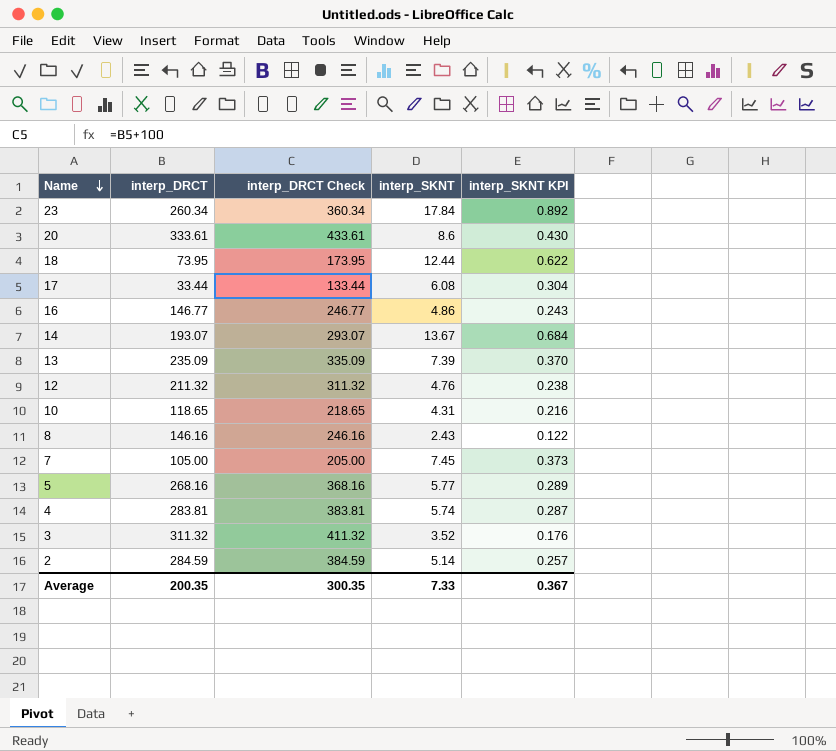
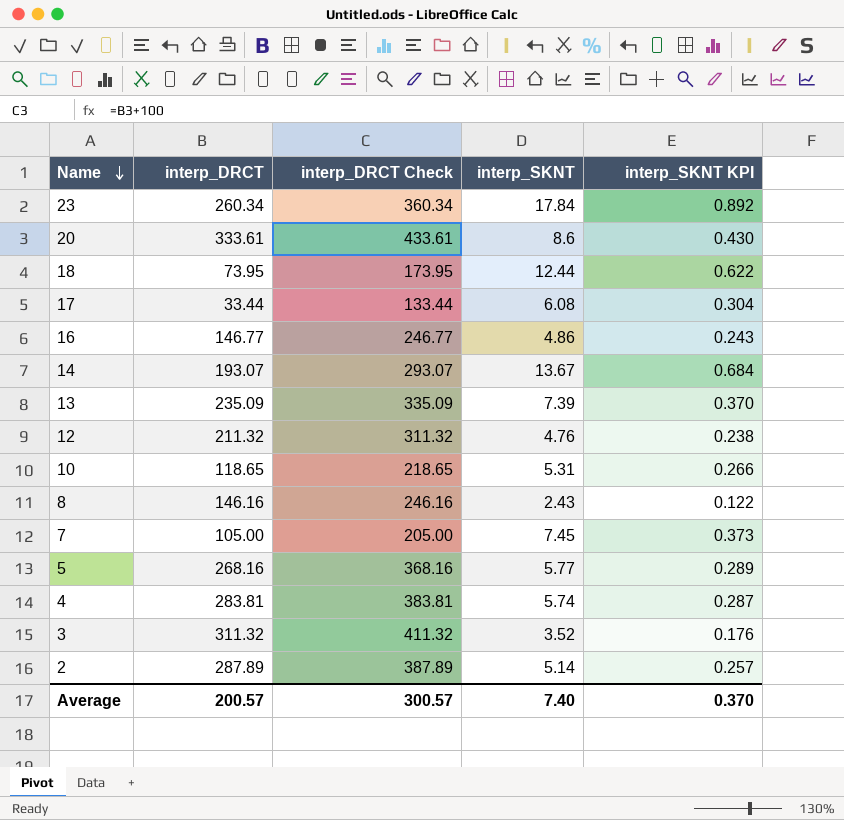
10 | interp_SKNT: 4.31 -> 5.31
10 | interp_SKNT KPI: 0.216 -> 0.266
2 | interp_DRCT: 284.59 -> 287.89
2 | interp_DRCT Check: 384.59 -> 387.89
Average | interp_DRCT: 200.35 -> 200.57
Average | interp_DRCT Check: 300.35 -> 300.57
Average | interp_SKNT: 7.33 -> 7.40
Average | interp_SKNT KPI: 0.367 -> 0.370

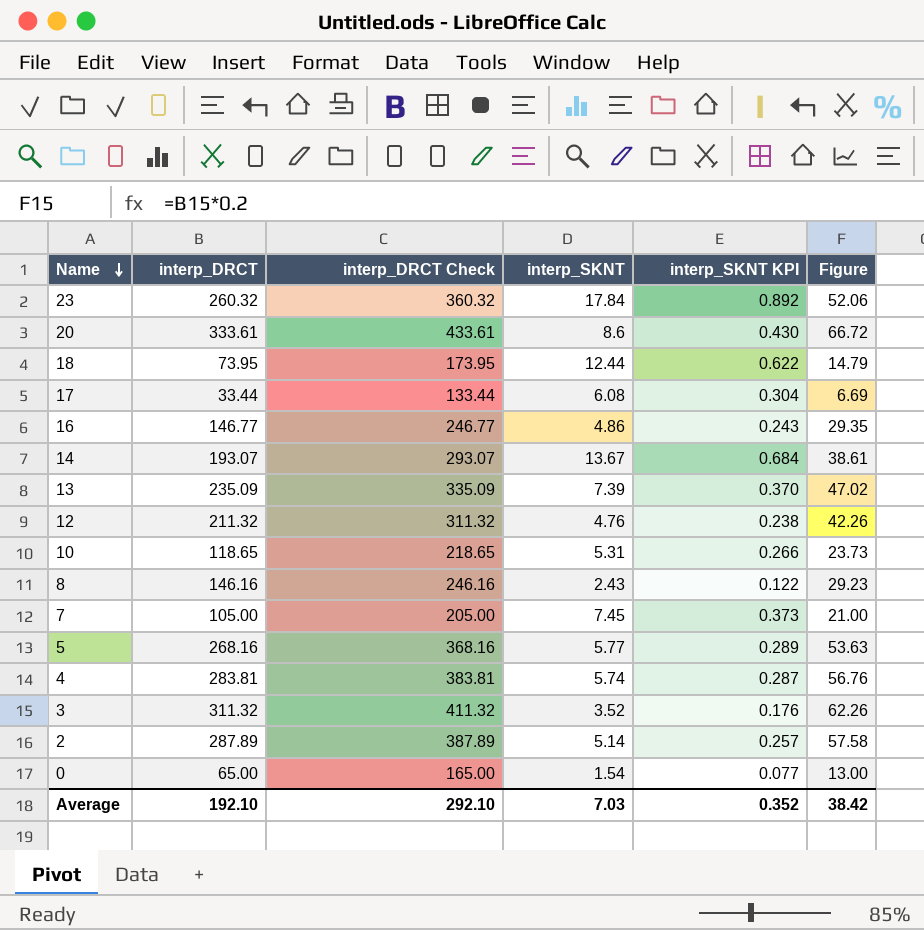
column Figure | formula: none -> [interp_DRCT] * 0.2
23 | interp_DRCT: 260.34 -> 260.32
23 | interp_DRCT Check: 360.34 -> 360.32
row 0: none -> 65.00 | 165.00 | 1.54 | 0.077 | 13.00
Average | interp_DRCT: 200.57 -> 192.10
Average | interp_DRCT Check: 300.57 -> 292.10
Average | interp_SKNT: 7.40 -> 7.03
Average | interp_SKNT KPI: 0.370 -> 0.352

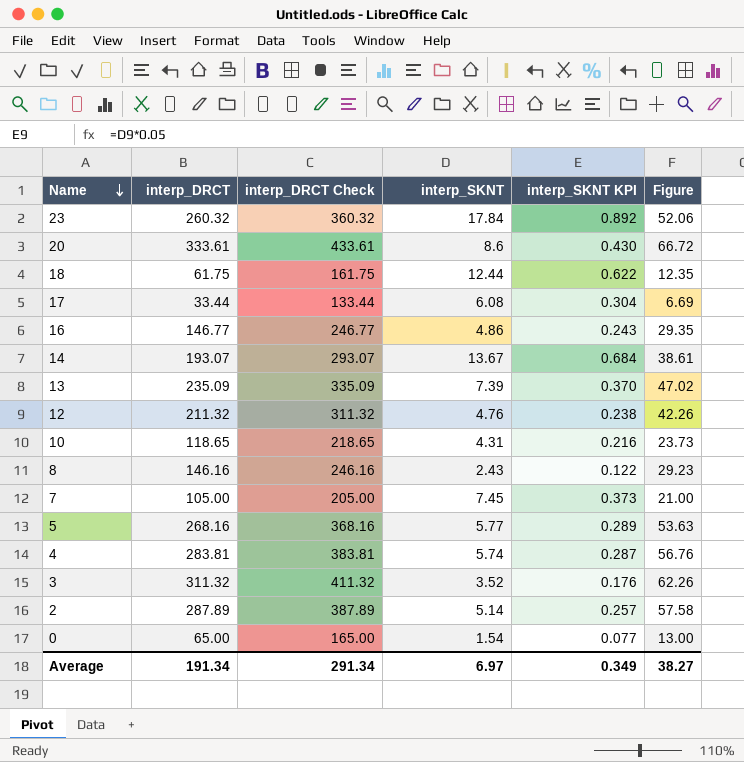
18 | interp_DRCT: 73.95 -> 61.75
18 | interp_DRCT Check: 173.95 -> 161.75
18 | Figure: 14.79 -> 12.35
10 | interp_SKNT: 5.31 -> 4.31
10 | interp_SKNT KPI: 0.266 -> 0.216
Average | interp_DRCT: 192.10 -> 191.34
Average | interp_DRCT Check: 292.10 -> 291.34
Average | interp_SKNT: 7.03 -> 6.97
Average | interp_SKNT KPI: 0.352 -> 0.349
Average | Figure: 38.42 -> 38.27

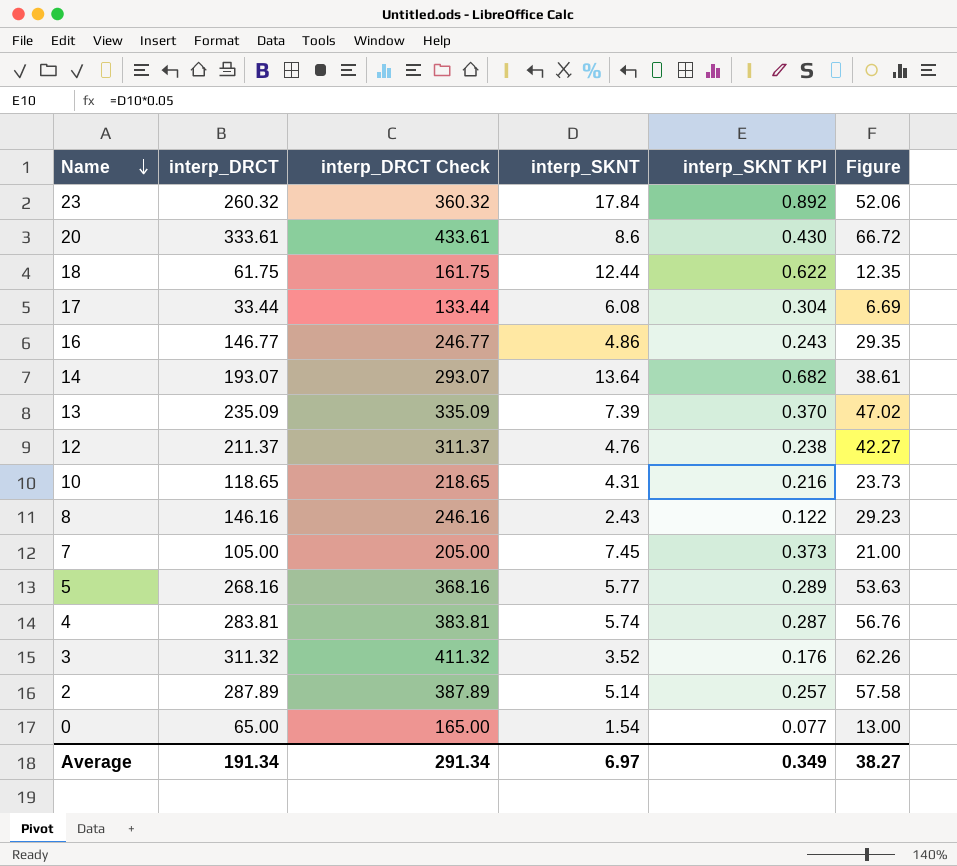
14 | interp_SKNT: 13.67 -> 13.64
14 | interp_SKNT KPI: 0.684 -> 0.682
12 | interp_DRCT: 211.32 -> 211.37
12 | interp_DRCT Check: 311.32 -> 311.37
12 | Figure: 42.26 -> 42.27

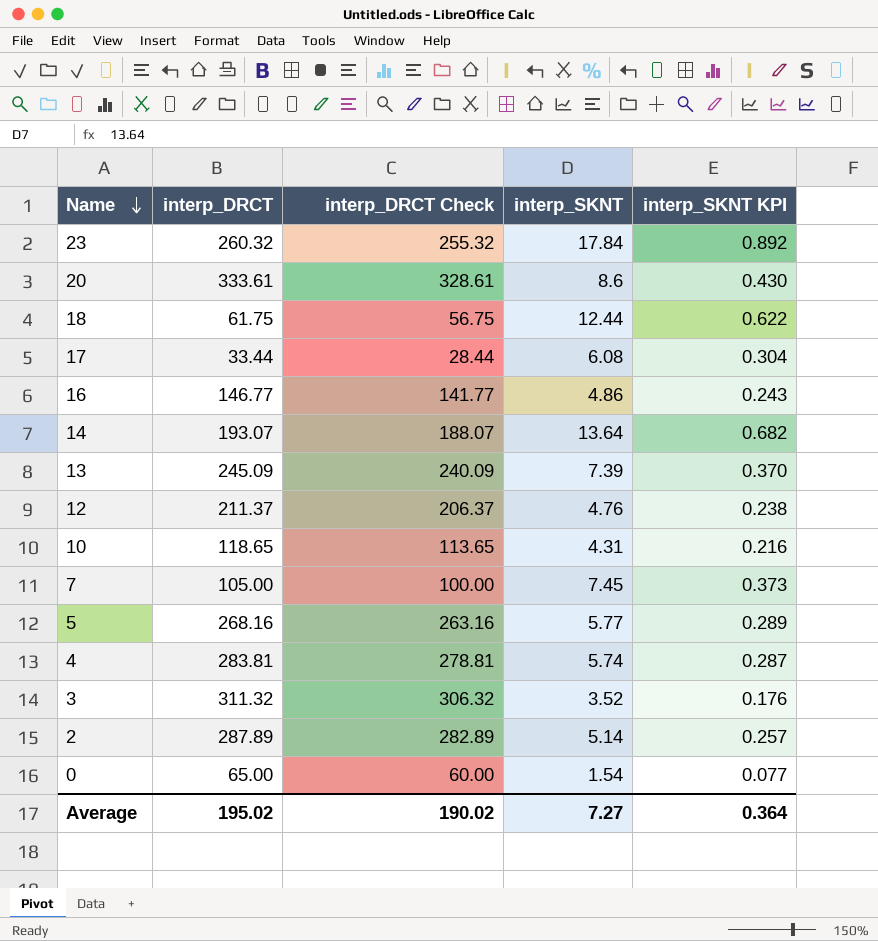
column Figure | formula: [interp_DRCT] * 0.2 -> none
column interp_DRCT Check | formula: [interp_DRCT] + 100 -> [interp_DRCT] - 5
row 8: 146.16 | 246.16 | 2.43 | 0.122 | 29.23 -> none
13 | interp_DRCT: 235.09 -> 245.09
Average | interp_DRCT: 191.34 -> 195.02
Average | interp_DRCT Check: 291.34 -> 190.02
Average | interp_SKNT: 6.97 -> 7.27
Average | interp_SKNT KPI: 0.349 -> 0.364

